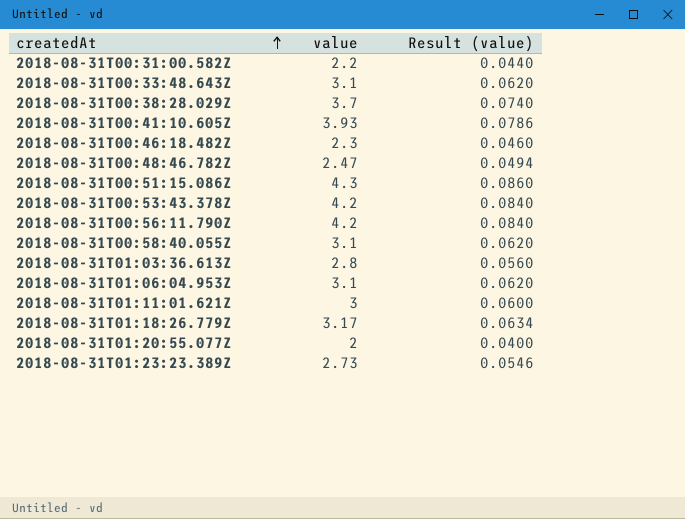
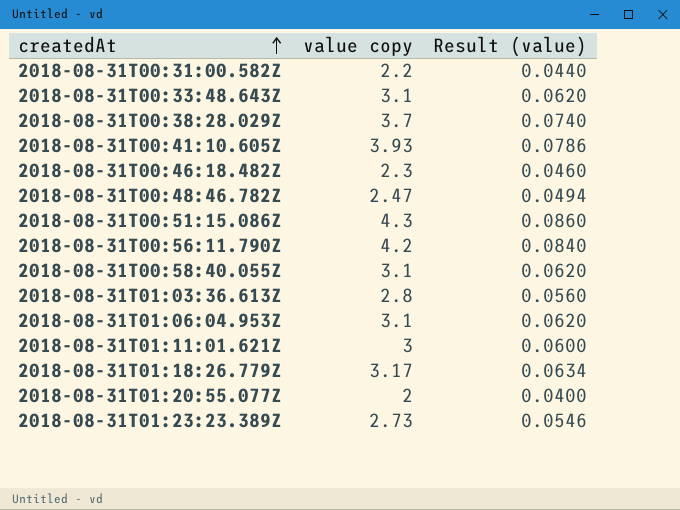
column name: value -> value copy
row 2018-08-31T00:53:43.378Z: 4.2 | 0.0840 -> none

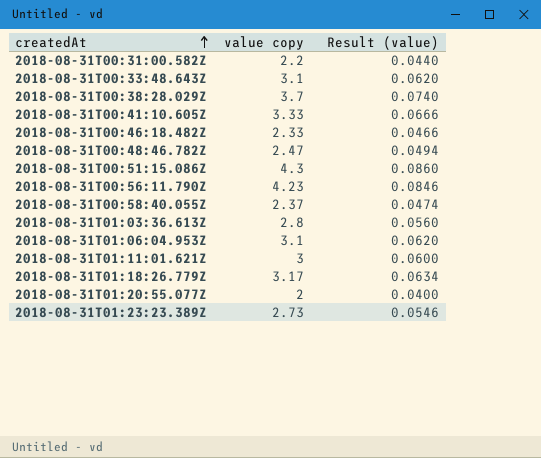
2018-08-31T00:41:10.605Z | value copy: 3.93 -> 3.33
2018-08-31T00:41:10.605Z | Result (value): 0.0786 -> 0.0666
2018-08-31T00:46:18.482Z | value copy: 2.3 -> 2.33
2018-08-31T00:46:18.482Z | Result (value): 0.0460 -> 0.0466
2018-08-31T00:56:11.790Z | value copy: 4.2 -> 4.23
2018-08-31T00:56:11.790Z | Result (value): 0.0840 -> 0.0846
2018-08-31T00:58:40.055Z | value copy: 3.1 -> 2.37
2018-08-31T00:58:40.055Z | Result (value): 0.0620 -> 0.0474

